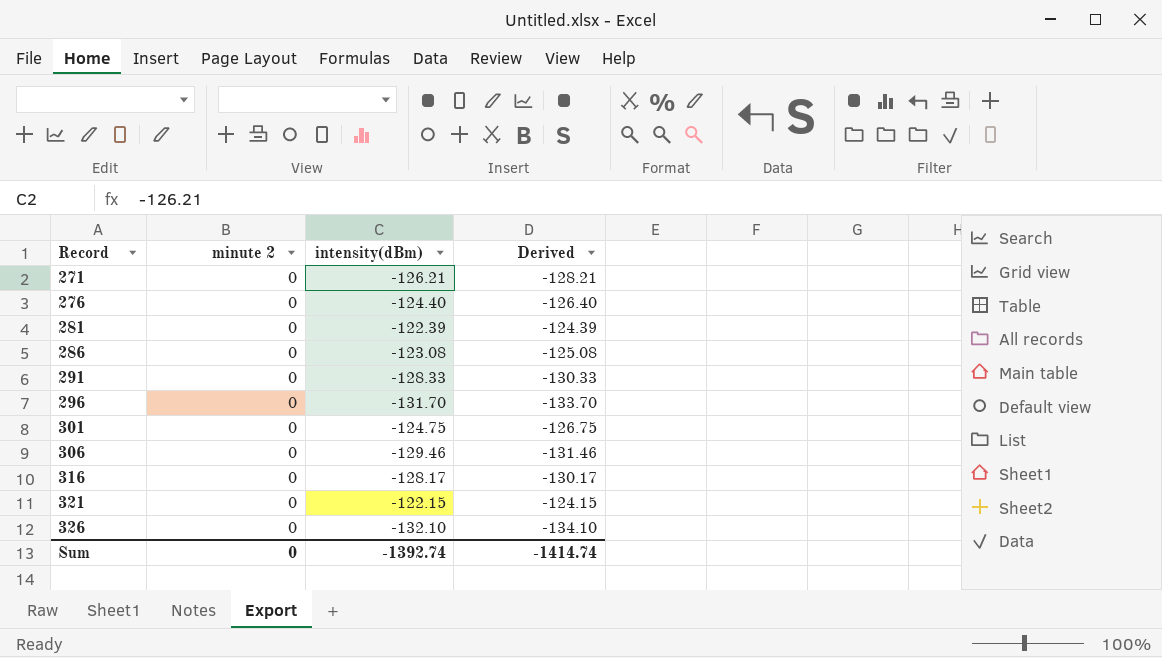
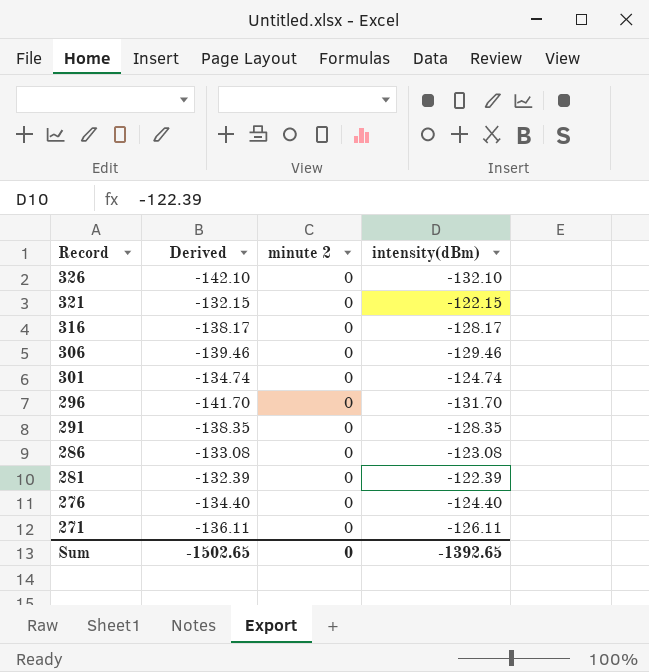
row order: Record ascending -> Record descending
column Derived | formula: [intensity(dBm)] - 2 -> [intensity(dBm)] - 10
column Derived | position: 4 -> 2
301 | intensity(dBm): -124.75 -> -124.74
291 | intensity(dBm): -128.33 -> -128.35
271 | intensity(dBm): -126.21 -> -126.11
Sum | Derived: -1414.74 -> -1502.65
Sum | intensity(dBm): -1392.74 -> -1392.65

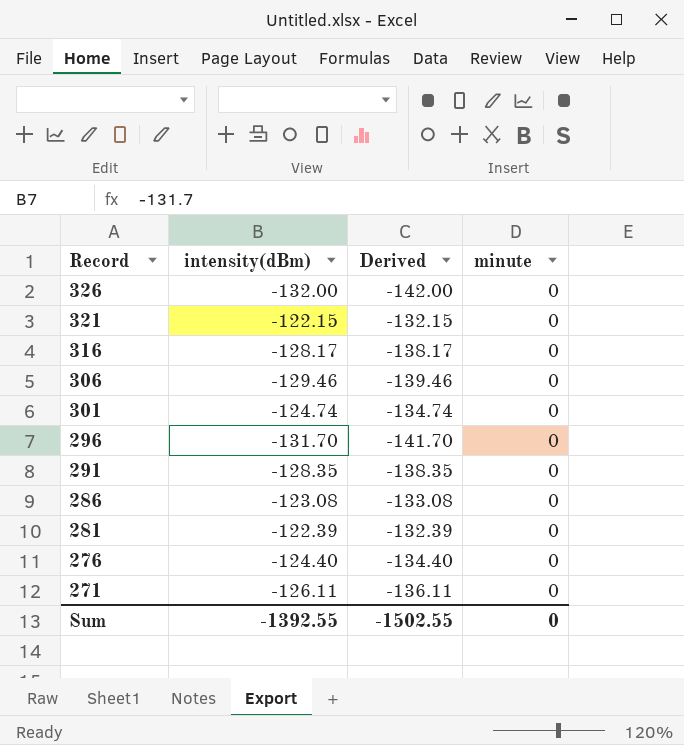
column intensity(dBm) | position: 4 -> 2
column name: minute 2 -> minute
326 | intensity(dBm): -132.10 -> -132.00
326 | Derived: -142.10 -> -142.00
Sum | intensity(dBm): -1392.65 -> -1392.55
Sum | Derived: -1502.65 -> -1502.55

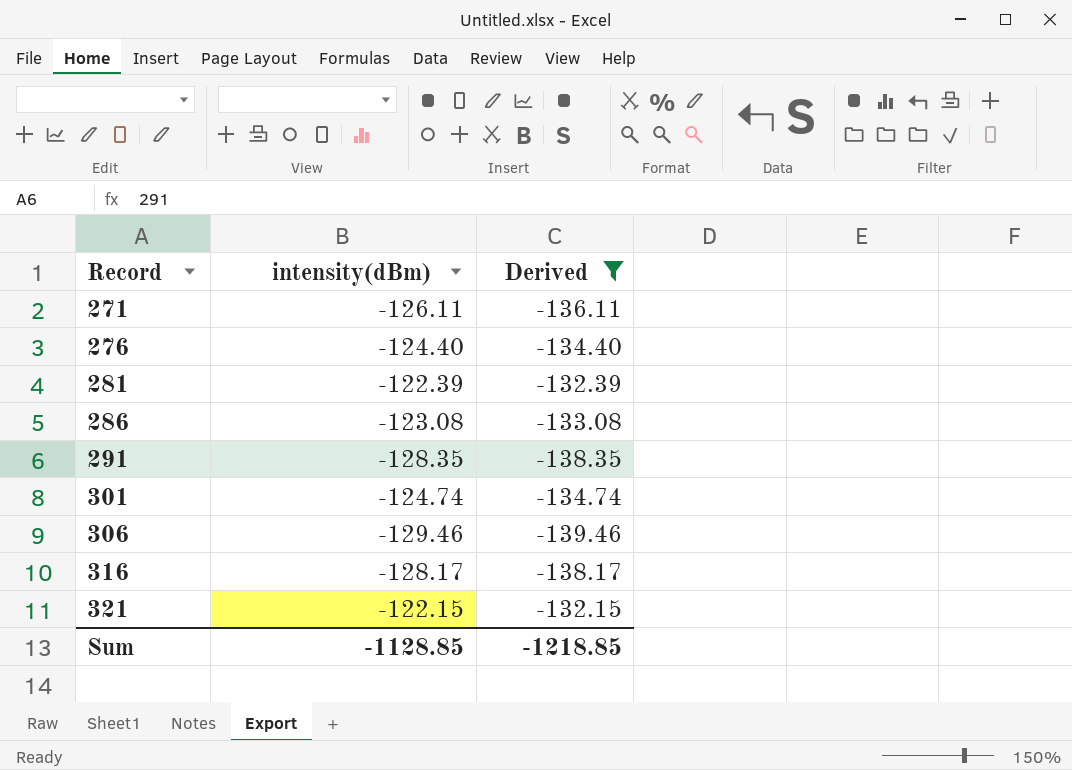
filter: none -> Derived >= -139.46
row order: Record descending -> Record ascending
column minute | position: 4 -> none
Sum | intensity(dBm): -1392.55 -> -1128.85
Sum | Derived: -1502.55 -> -1218.85

